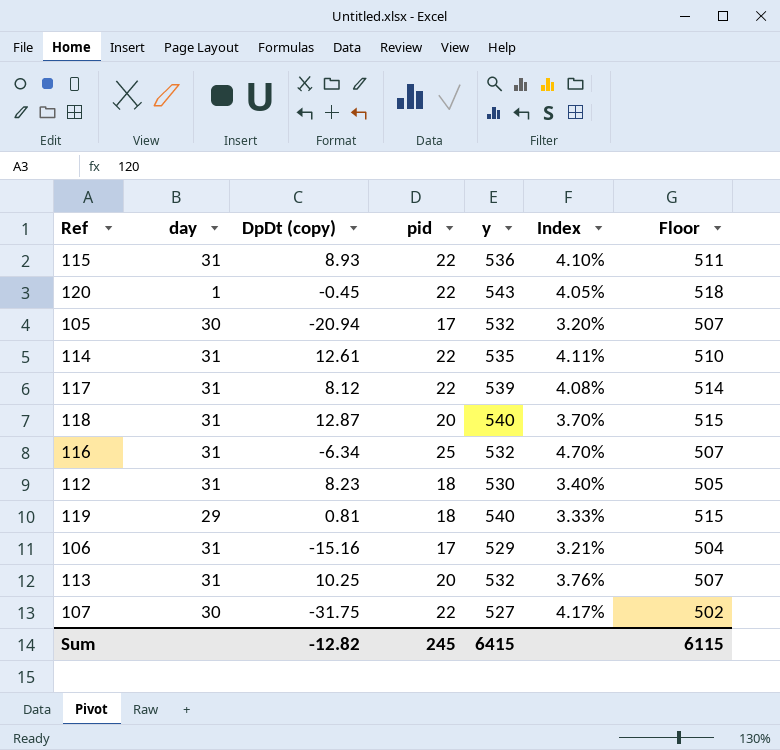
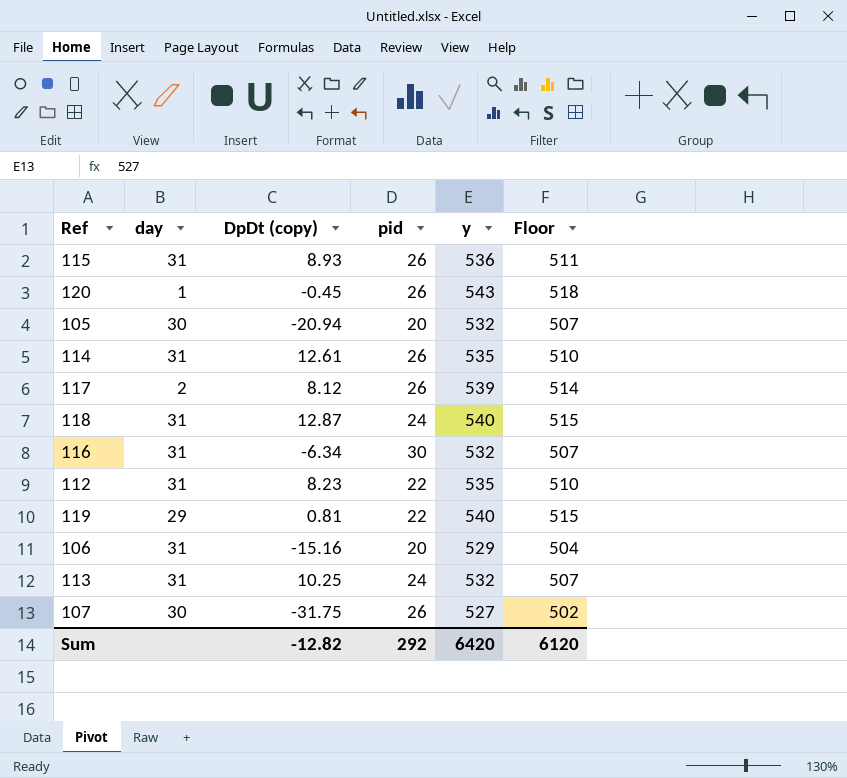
column Index | formula: [pid] / [y] -> none
115 | pid: 22 -> 26
120 | pid: 22 -> 26
105 | pid: 17 -> 20
114 | pid: 22 -> 26
117 | day: 31 -> 2
117 | pid: 22 -> 26
118 | pid: 20 -> 24
116 | pid: 25 -> 30
112 | pid: 18 -> 22
112 | y: 530 -> 535
112 | Floor: 505 -> 510
119 | pid: 18 -> 22
106 | pid: 17 -> 20
113 | pid: 20 -> 24
107 | pid: 22 -> 26
Sum | pid: 245 -> 292
Sum | y: 6415 -> 6420
Sum | Floor: 6115 -> 6120

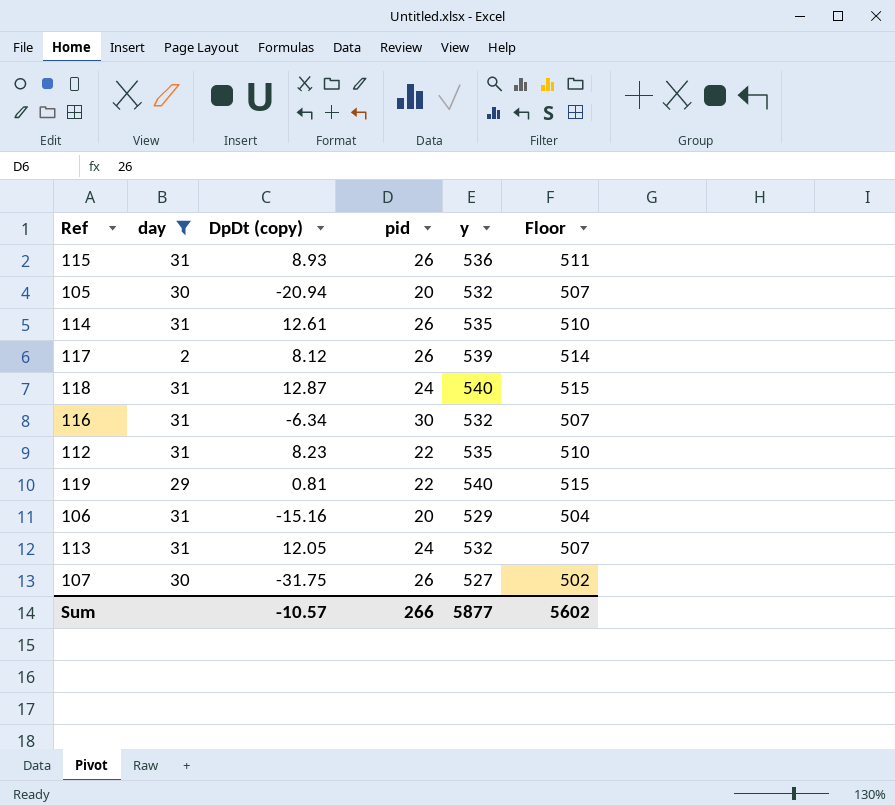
filter: none -> day != 1
113 | DpDt (copy): 10.25 -> 12.05
Sum | DpDt (copy): -12.82 -> -10.57
Sum | pid: 292 -> 266
Sum | y: 6420 -> 5877
Sum | Floor: 6120 -> 5602

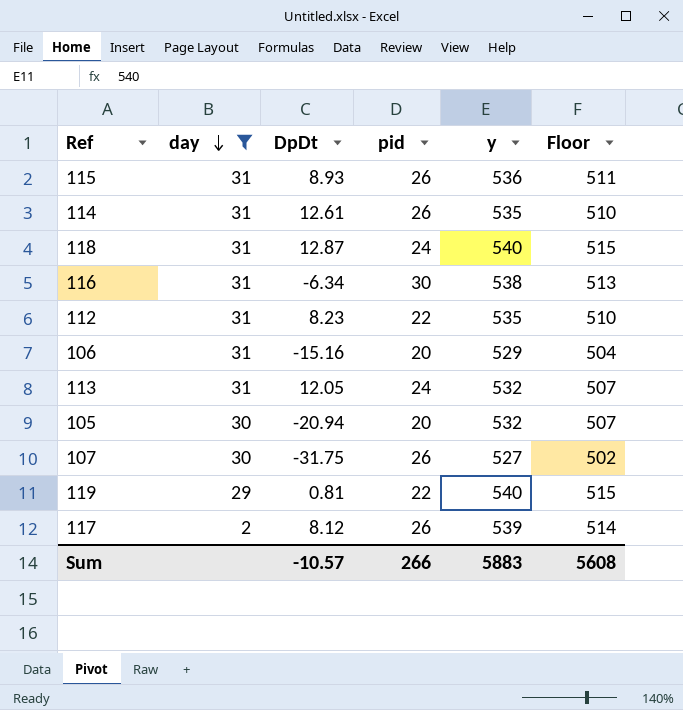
row order: none -> day descending
column name: DpDt (copy) -> DpDt
116 | y: 532 -> 538
116 | Floor: 507 -> 513
Sum | y: 5877 -> 5883
Sum | Floor: 5602 -> 5608

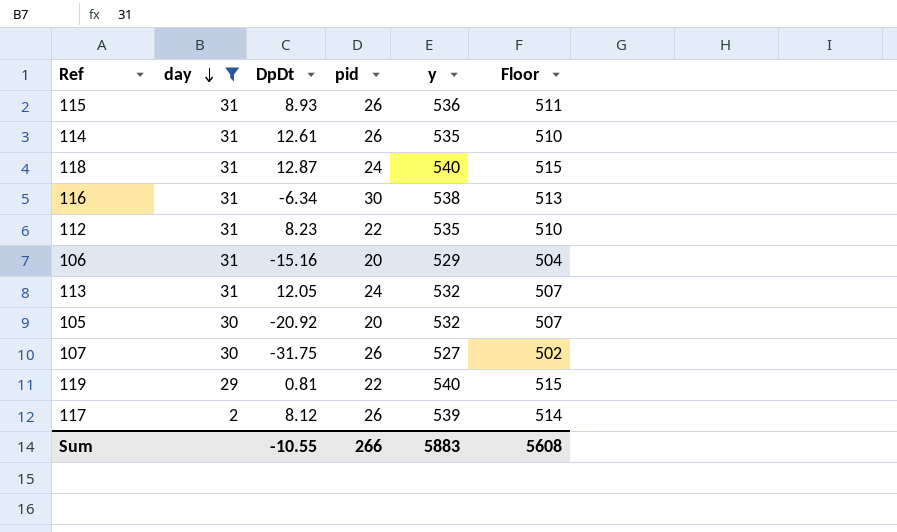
105 | DpDt: -20.94 -> -20.92
Sum | DpDt: -10.57 -> -10.55

